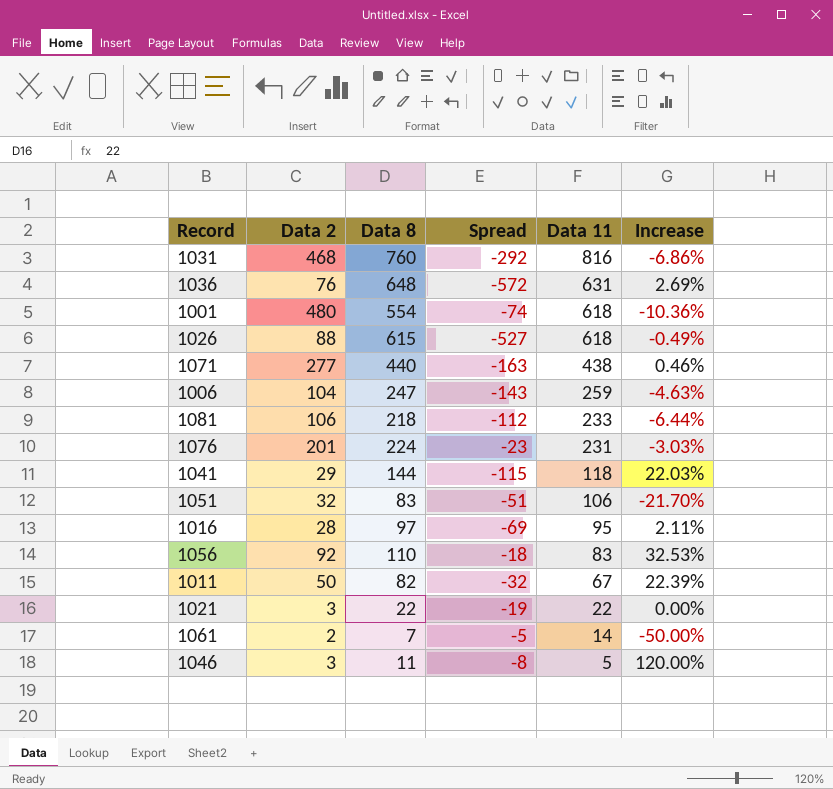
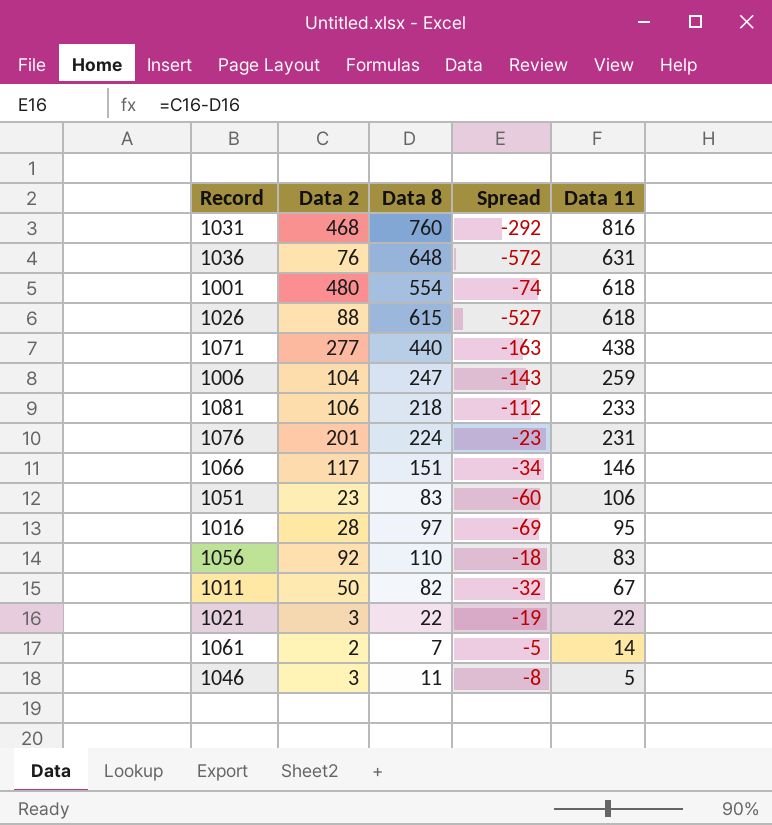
column Increase | formula: ([Data 8] - [Data 11]) / [Data 11] -> none
row 1041: 29 | 144 | -115 | 118 | 22.03% -> none
row 1066: none -> 117 | 151 | -34 | 146
1051 | Data 2: 32 -> 23
1051 | Spread: -51 -> -60

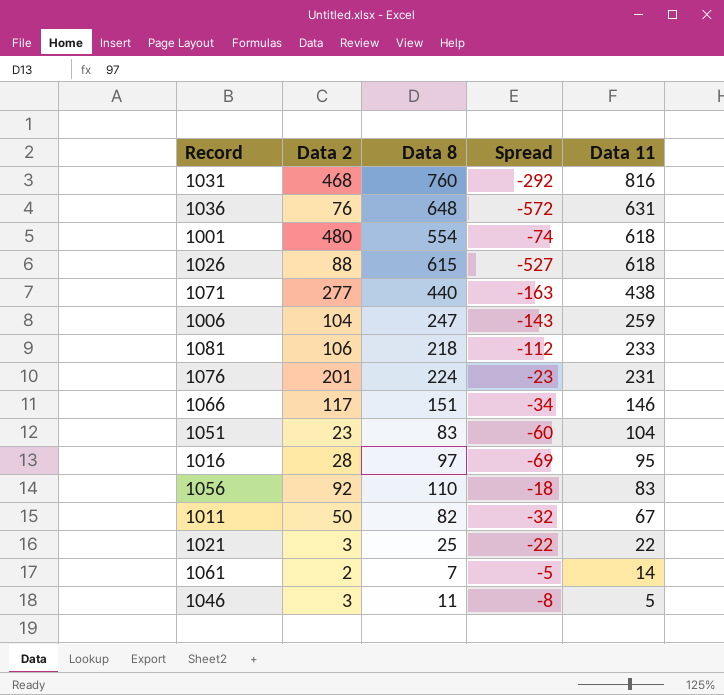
1051 | Data 11: 106 -> 104
1021 | Data 8: 22 -> 25
1021 | Spread: -19 -> -22

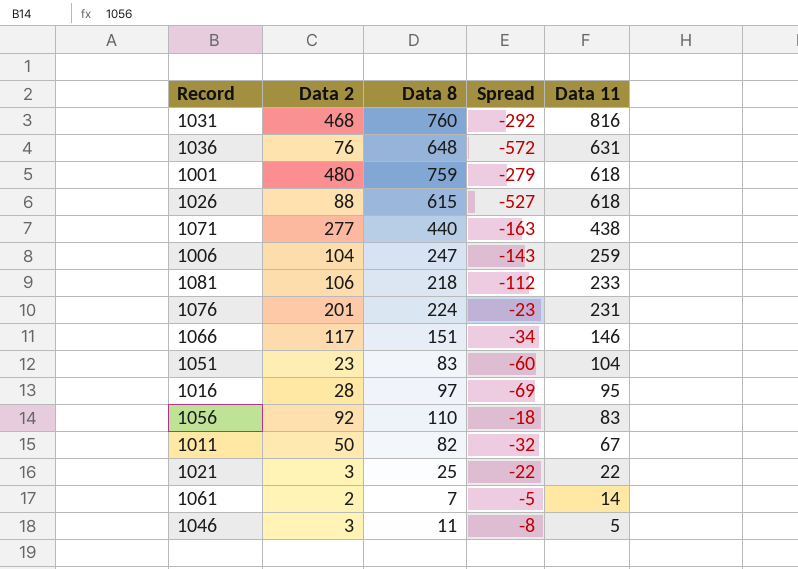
1001 | Data 8: 554 -> 759
1001 | Spread: -74 -> -279

